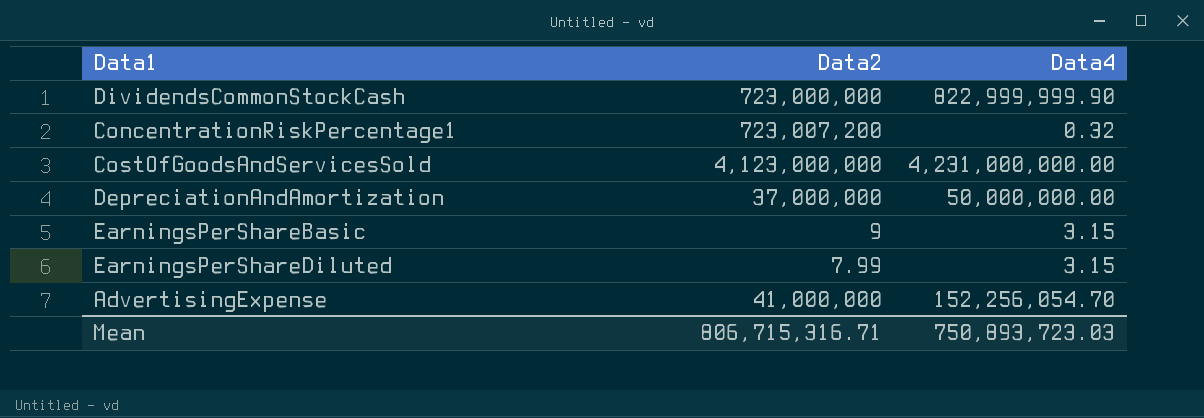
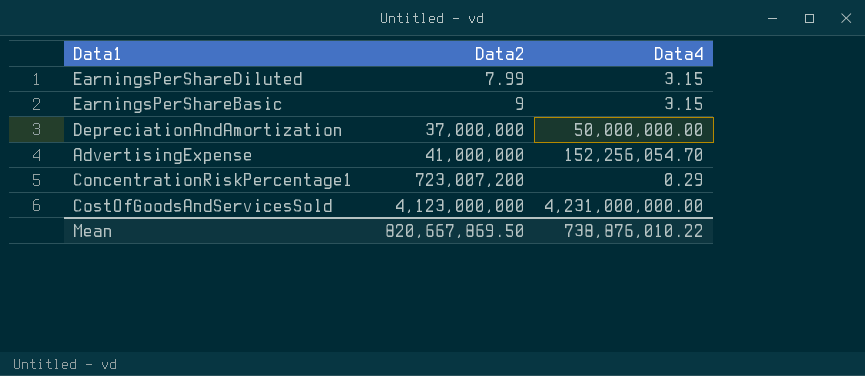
row order: none -> Data2 ascending
row DividendsCommonStockCash: 723,000,000 | 822,999,999.90 -> none
ConcentrationRiskPercentage1 | Data4: 0.32 -> 0.29
Mean | Data2: 806,715,316.71 -> 820,667,869.50
Mean | Data4: 750,893,723.03 -> 738,876,010.22

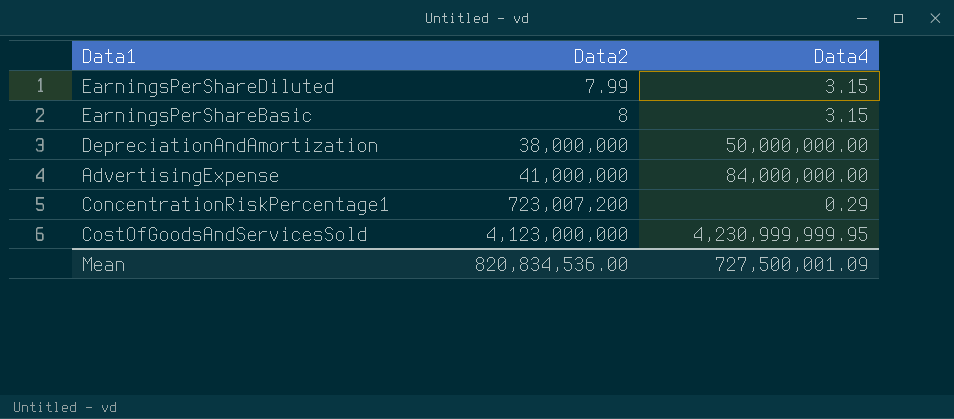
EarningsPerShareBasic | Data2: 9 -> 8
DepreciationAndAmortization | Data2: 37,000,000 -> 38,000,000
AdvertisingExpense | Data4: 152,256,054.70 -> 84,000,000.00
CostOfGoodsAndServicesSold | Data4: 4,231,000,000.00 -> 4,230,999,999.95
Mean | Data2: 820,667,869.50 -> 820,834,536.00
Mean | Data4: 738,876,010.22 -> 727,500,001.09

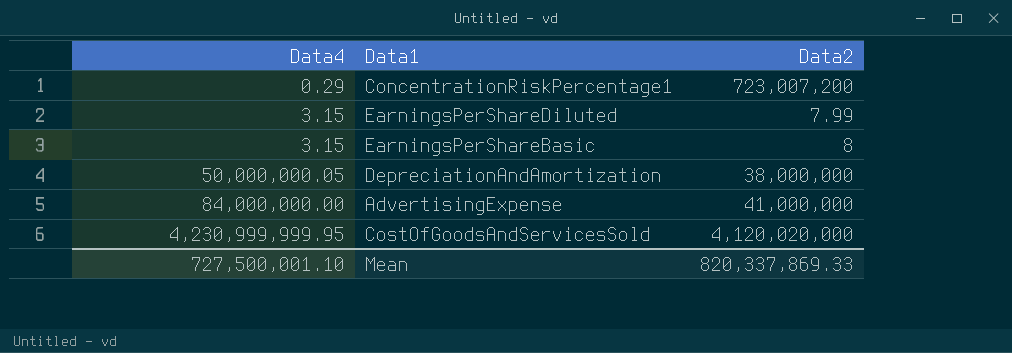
row order: Data2 ascending -> Data4 ascending
column Data4 | position: 3 -> 1
DepreciationAndAmortization | Data4: 50,000,000.00 -> 50,000,000.05
CostOfGoodsAndServicesSold | Data2: 4,123,000,000 -> 4,120,020,000
Mean | Data4: 727,500,001.09 -> 727,500,001.10
Mean | Data2: 820,834,536.00 -> 820,337,869.33

